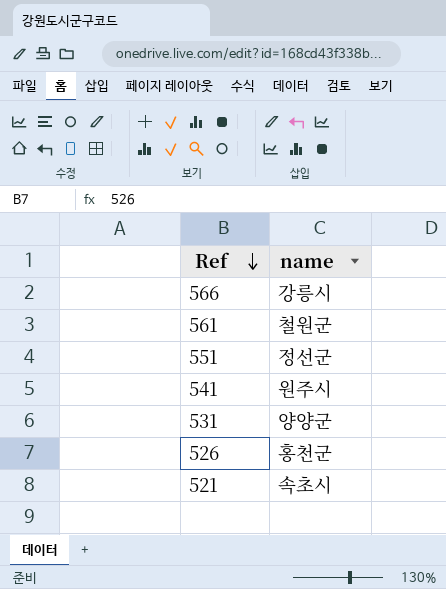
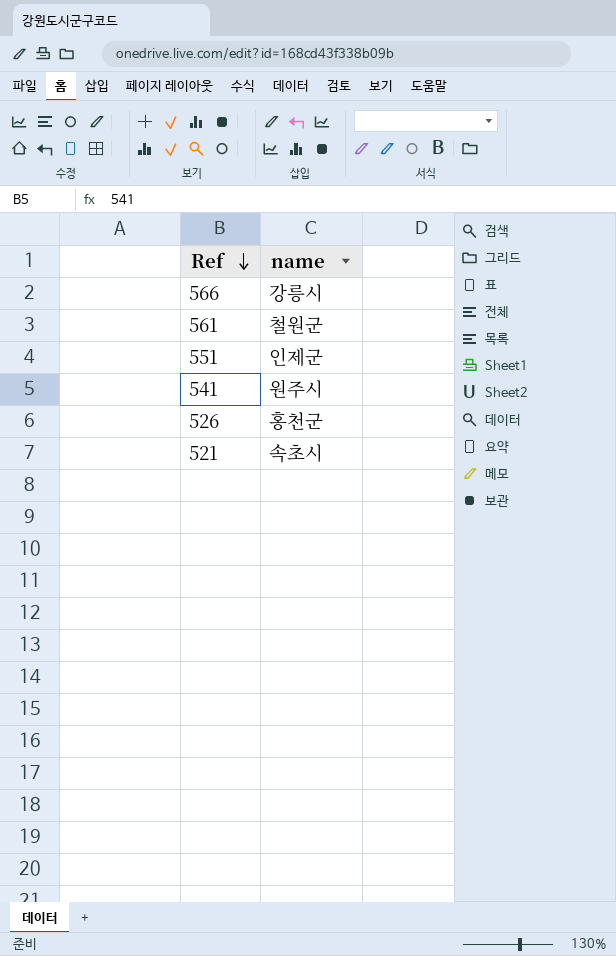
row 531: 양양군 -> none
551 | name: 정선군 -> 인제군

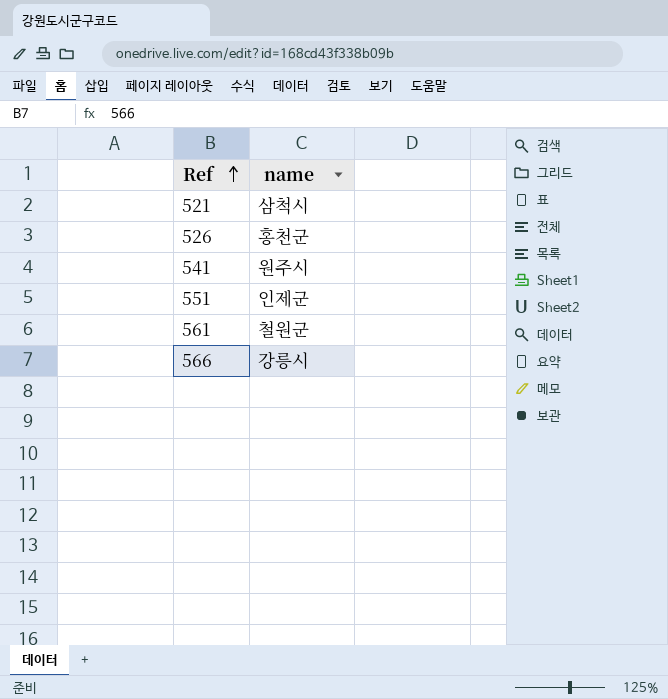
row order: Ref descending -> Ref ascending
521 | name: 속초시 -> 삼척시

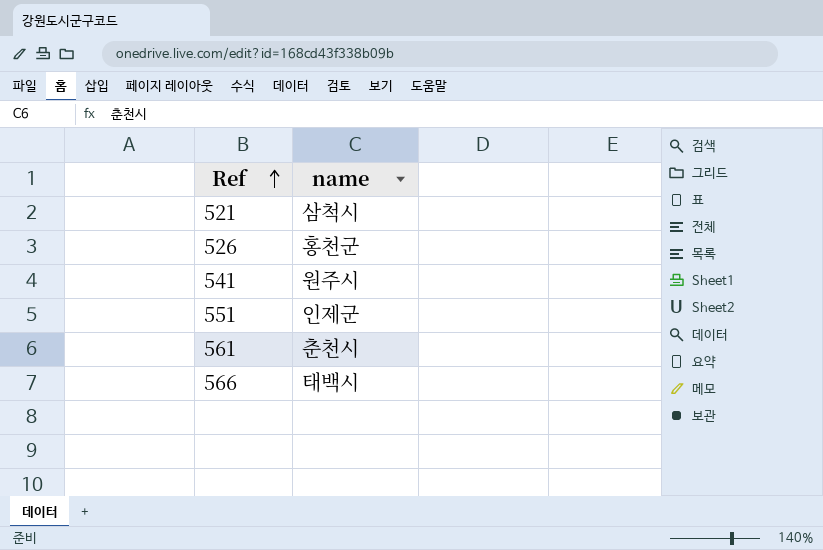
561 | name: 철원군 -> 춘천시
566 | name: 강릉시 -> 태백시

